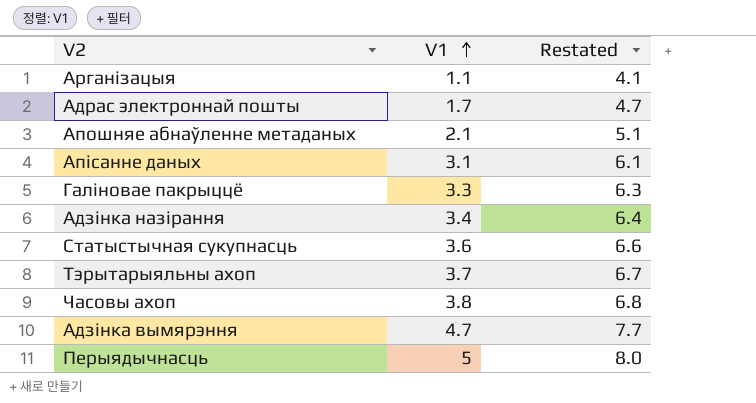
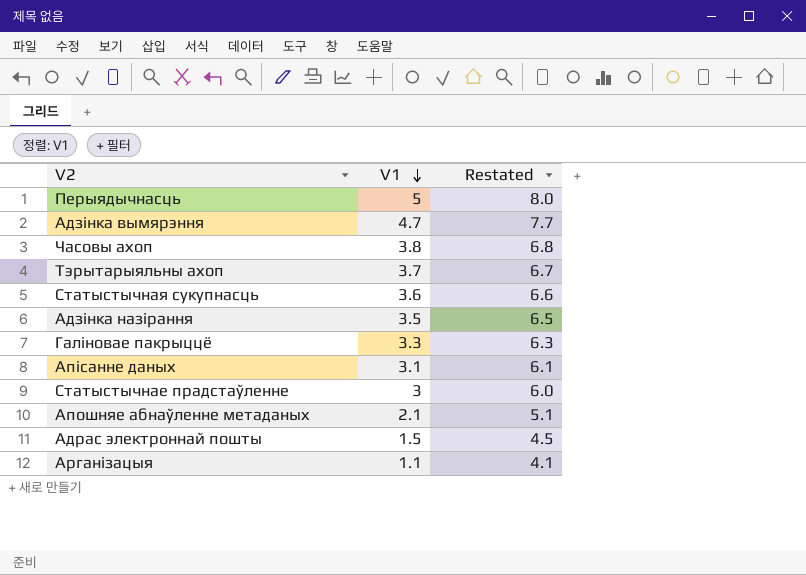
row order: V1 ascending -> V1 descending
Адзінка назірання | V1: 3.4 -> 3.5
Адзінка назірання | Restated: 6.4 -> 6.5
row Статыстычнае прадстаўленне: none -> 3 | 6.0
Адрас электроннай пошты | V1: 1.7 -> 1.5
Адрас электроннай пошты | Restated: 4.7 -> 4.5

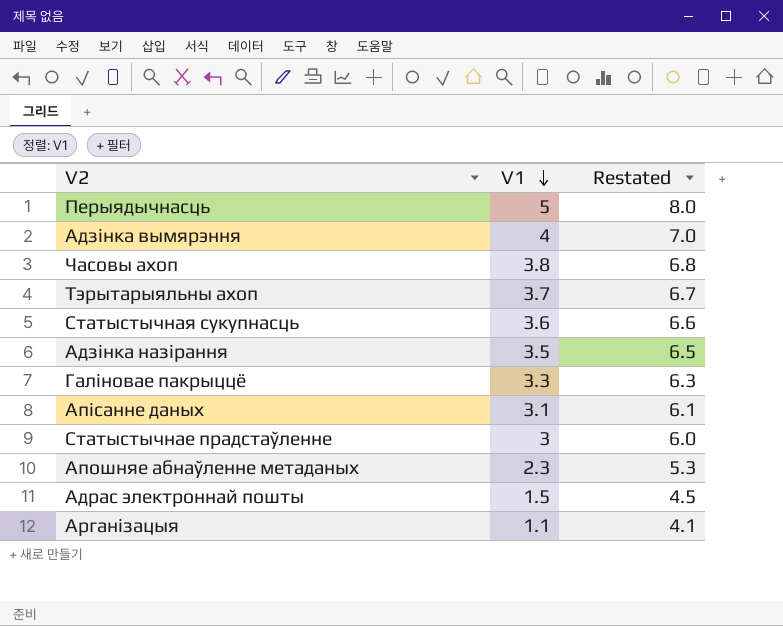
Адзінка вымярэння | V1: 4.7 -> 4
Адзінка вымярэння | Restated: 7.7 -> 7.0
Апошняе абнаўленне метаданых | V1: 2.1 -> 2.3
Апошняе абнаўленне метаданых | Restated: 5.1 -> 5.3

